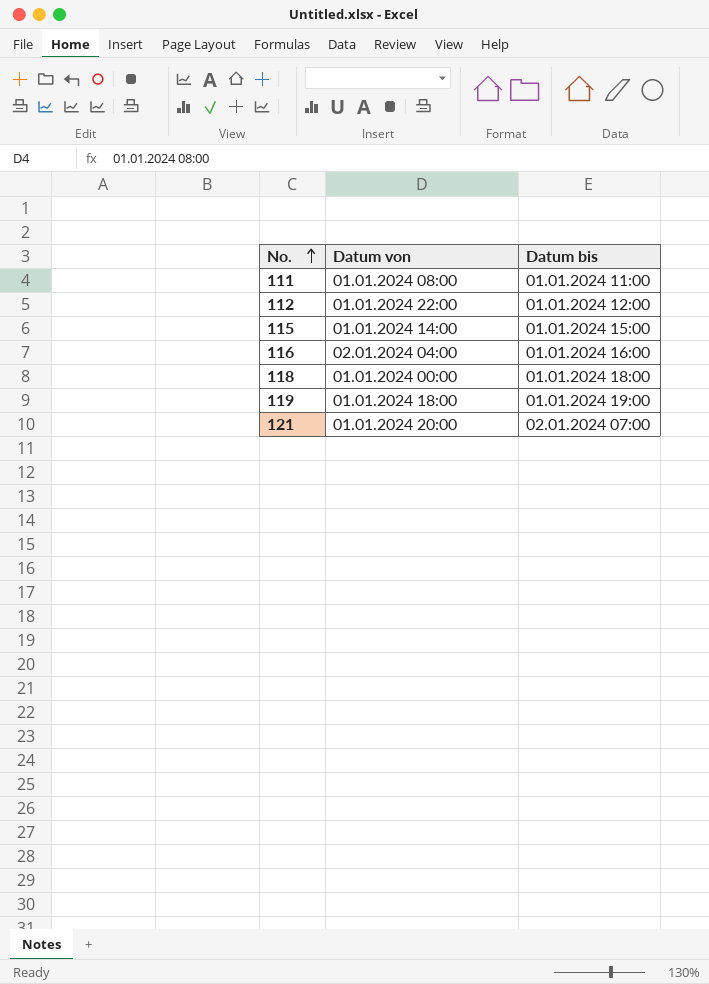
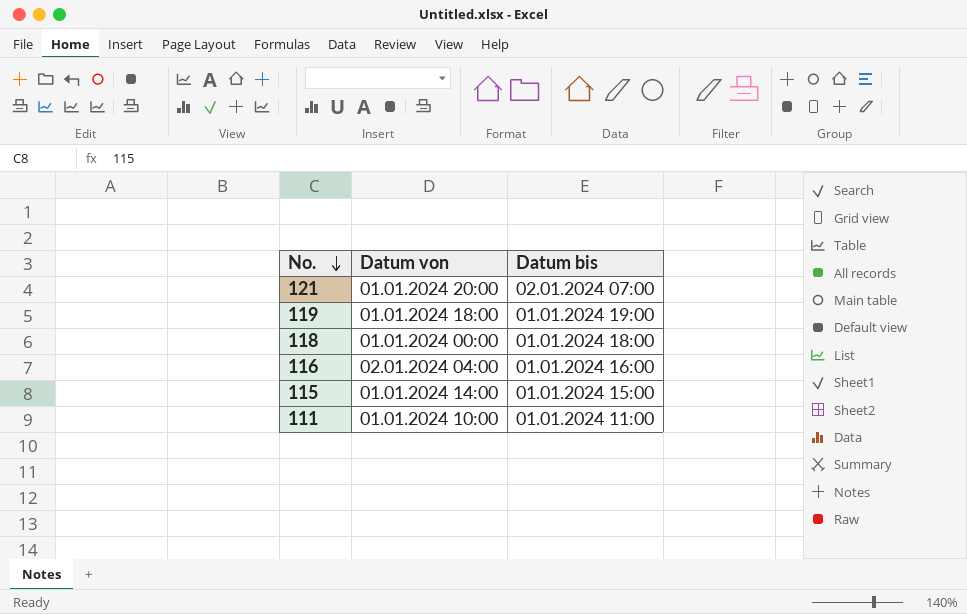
row order: No. ascending -> No. descending
row 112: 01.01.2024 22:00 | 01.01.2024 12:00 -> none
111 | Datum von: 01.01.2024 08:00 -> 01.01.2024 10:00

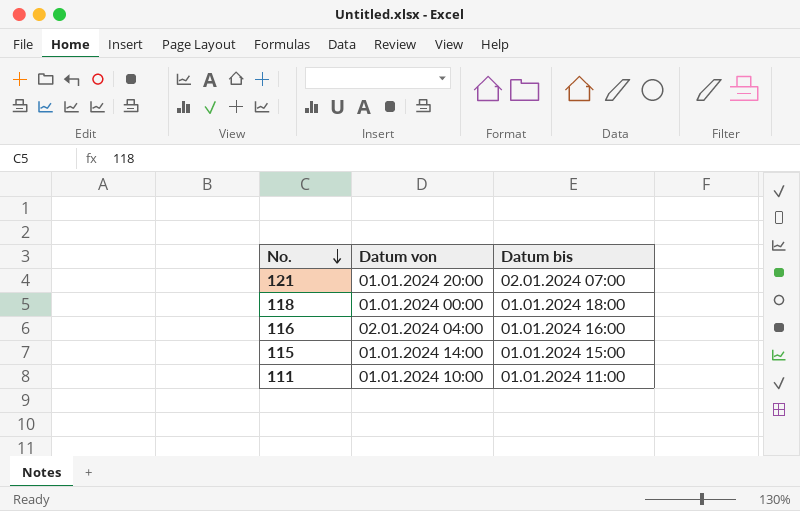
row 119: 01.01.2024 18:00 | 01.01.2024 19:00 -> none

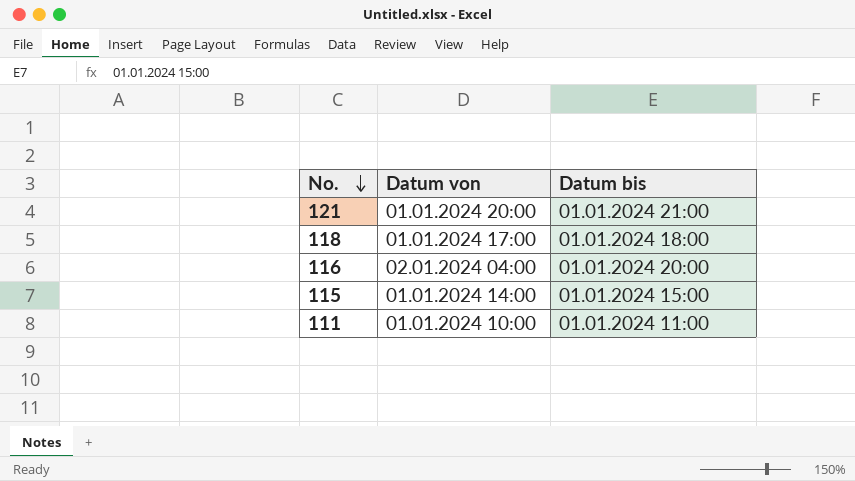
121 | Datum bis: 02.01.2024 07:00 -> 01.01.2024 21:00
118 | Datum von: 01.01.2024 00:00 -> 01.01.2024 17:00
116 | Datum bis: 01.01.2024 16:00 -> 01.01.2024 20:00

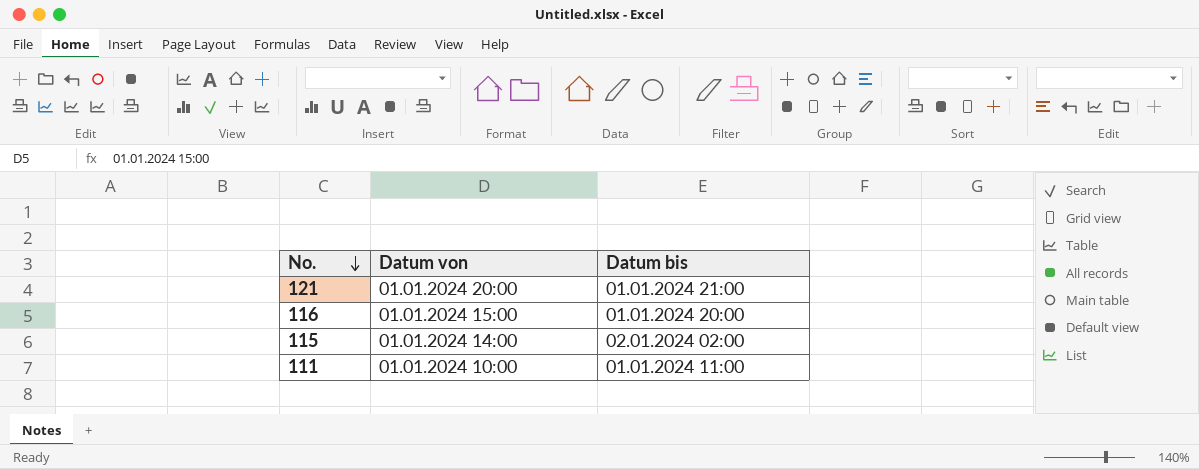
row 118: 01.01.2024 17:00 | 01.01.2024 18:00 -> none
116 | Datum von: 02.01.2024 04:00 -> 01.01.2024 15:00
115 | Datum bis: 01.01.2024 15:00 -> 02.01.2024 02:00

